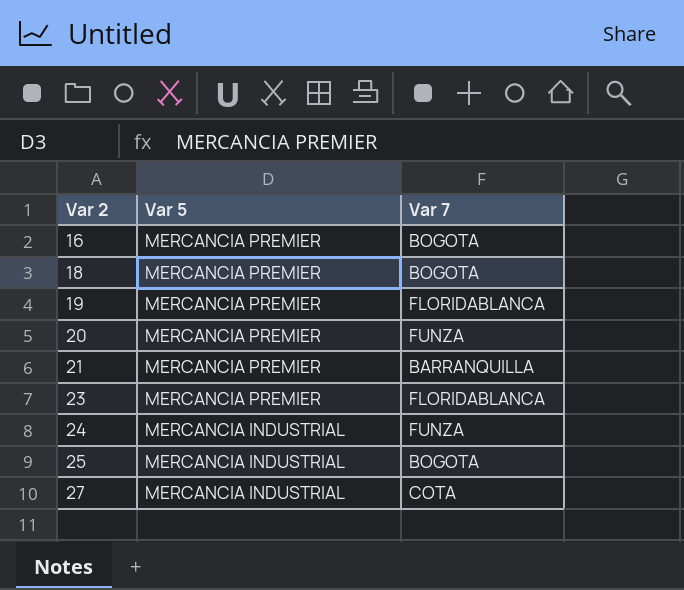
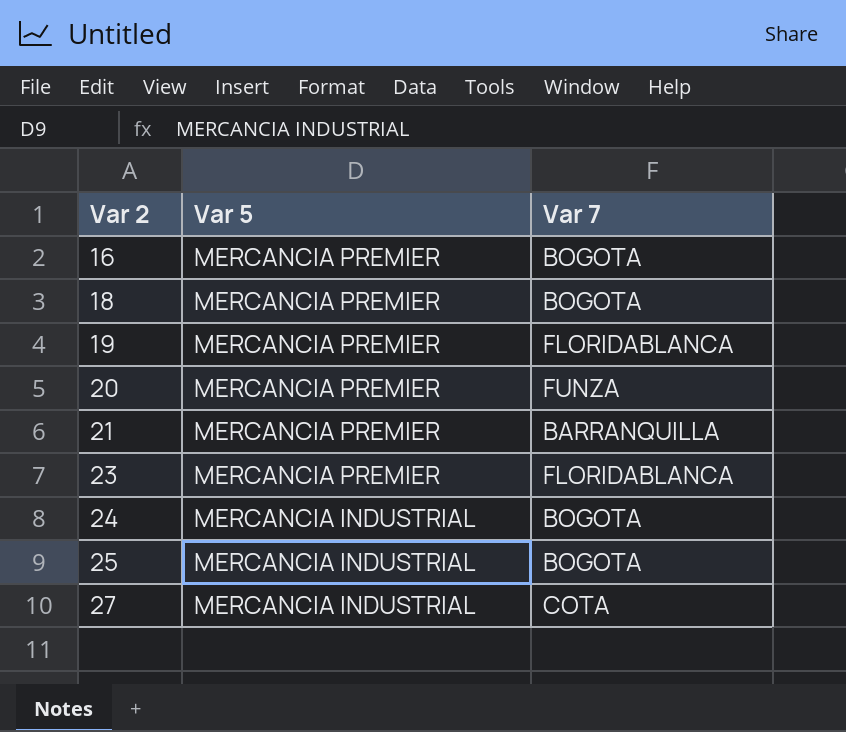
24 | Var 7: FUNZA -> BOGOTA

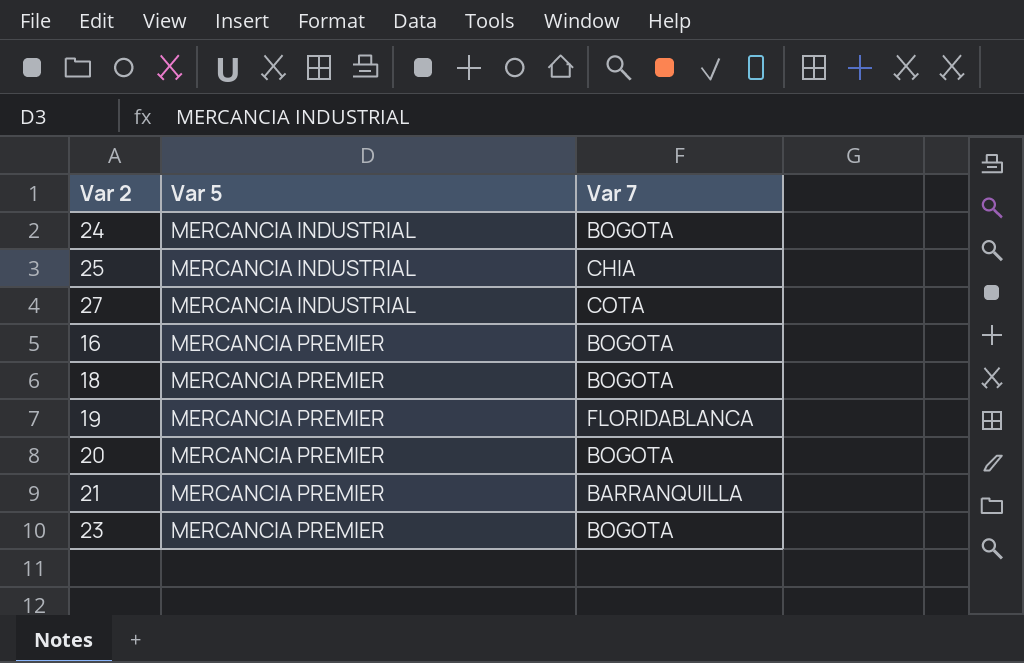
row order: Var 2 ascending -> Var 5 ascending
25 | Var 7: BOGOTA -> CHIA
20 | Var 7: FUNZA -> BOGOTA
23 | Var 7: FLORIDABLANCA -> BOGOTA

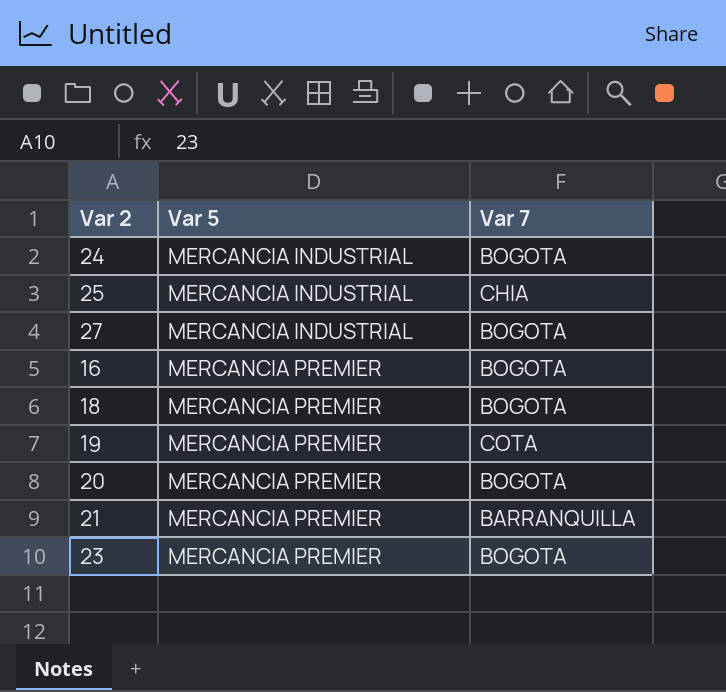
27 | Var 7: COTA -> BOGOTA
19 | Var 7: FLORIDABLANCA -> COTA

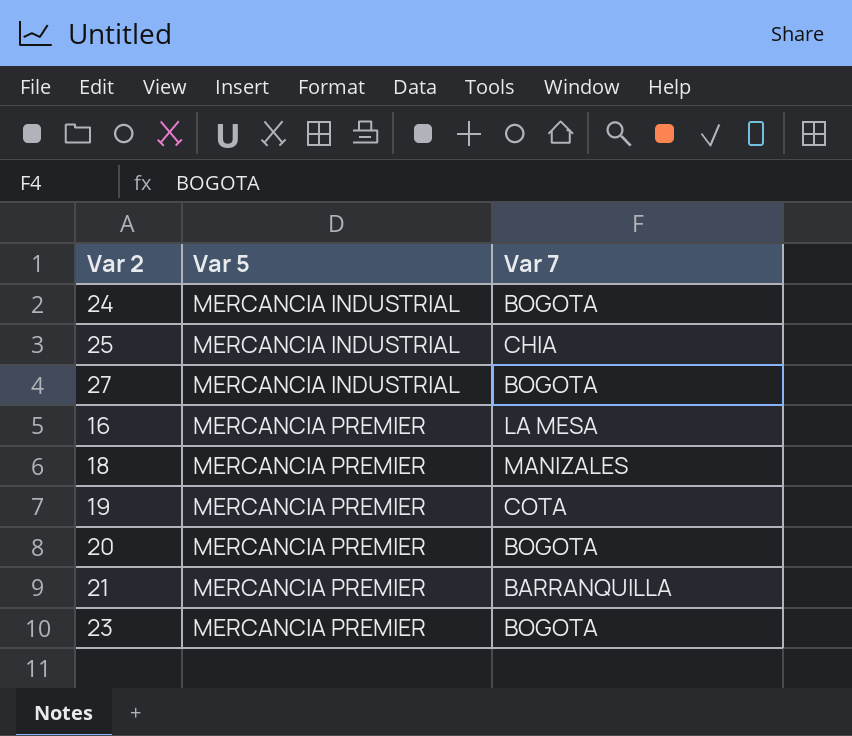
16 | Var 7: BOGOTA -> LA MESA
18 | Var 7: BOGOTA -> MANIZALES

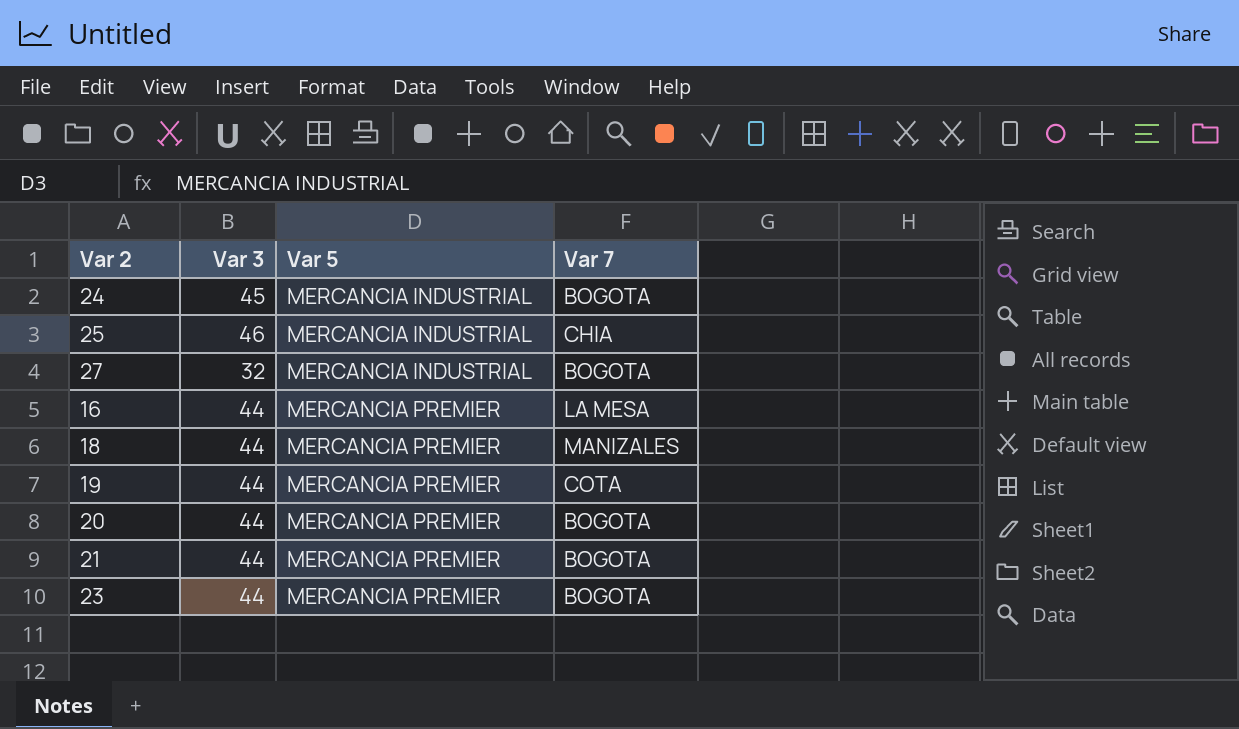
column Var 3 | position: none -> 2
21 | Var 7: BARRANQUILLA -> BOGOTA

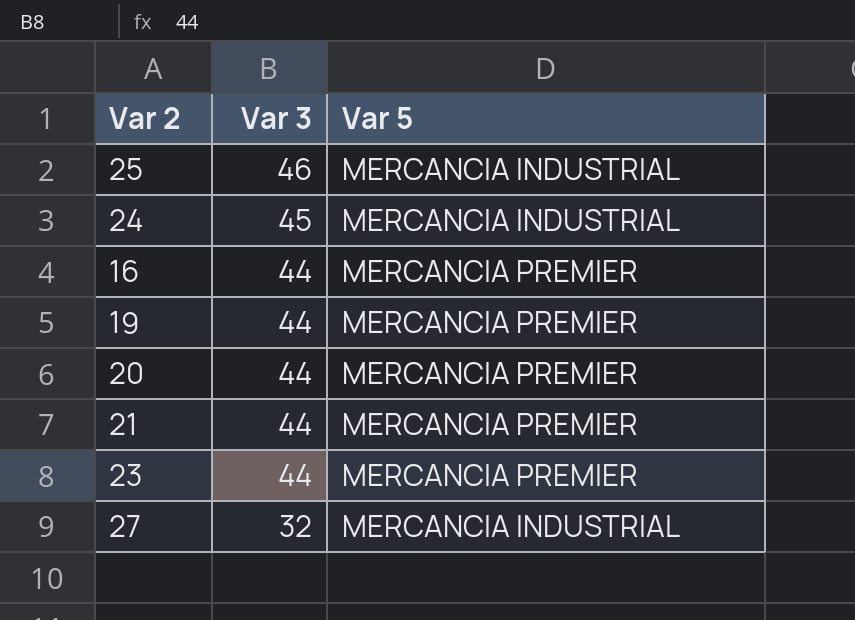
row order: Var 5 ascending -> Var 3 descending
column Var 7 | position: 4 -> none
row 18: 44 | MERCANCIA PREMIER | MANIZALES -> none

